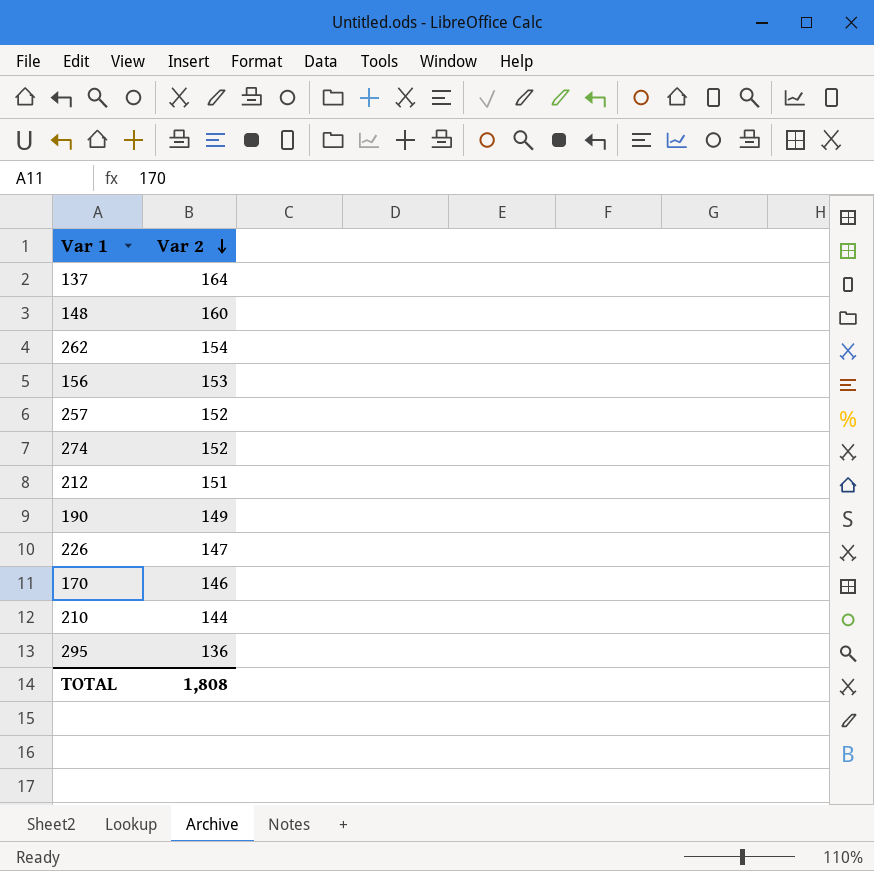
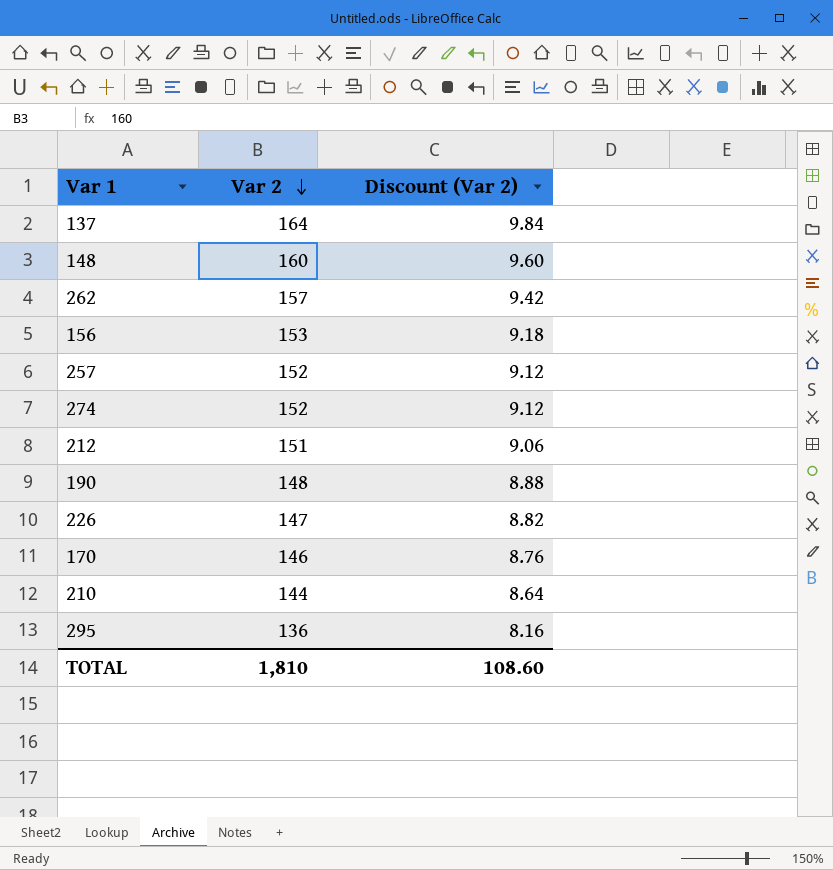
column Discount (Var 2) | formula: none -> [Var 2] * 0.06
262 | Var 2: 154 -> 157
190 | Var 2: 149 -> 148
TOTAL | Var 2: 1,808 -> 1,810

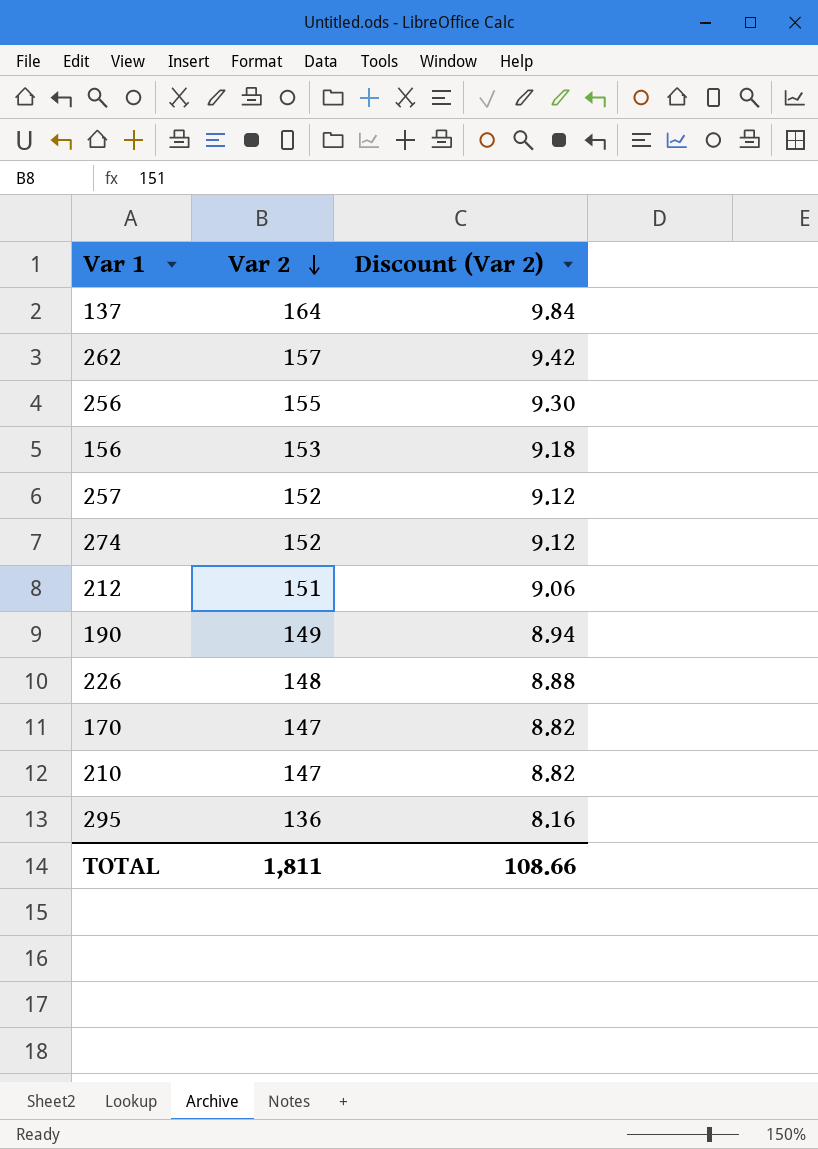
row 148: 160 | 9.60 -> none
row 256: none -> 155 | 9.30
190 | Var 2: 148 -> 149
190 | Discount (Var 2): 8.88 -> 8.94
226 | Var 2: 147 -> 148
226 | Discount (Var 2): 8.82 -> 8.88
170 | Var 2: 146 -> 147
170 | Discount (Var 2): 8.76 -> 8.82
210 | Var 2: 144 -> 147
210 | Discount (Var 2): 8.64 -> 8.82
TOTAL | Var 2: 1,810 -> 1,811
TOTAL | Discount (Var 2): 108.60 -> 108.66

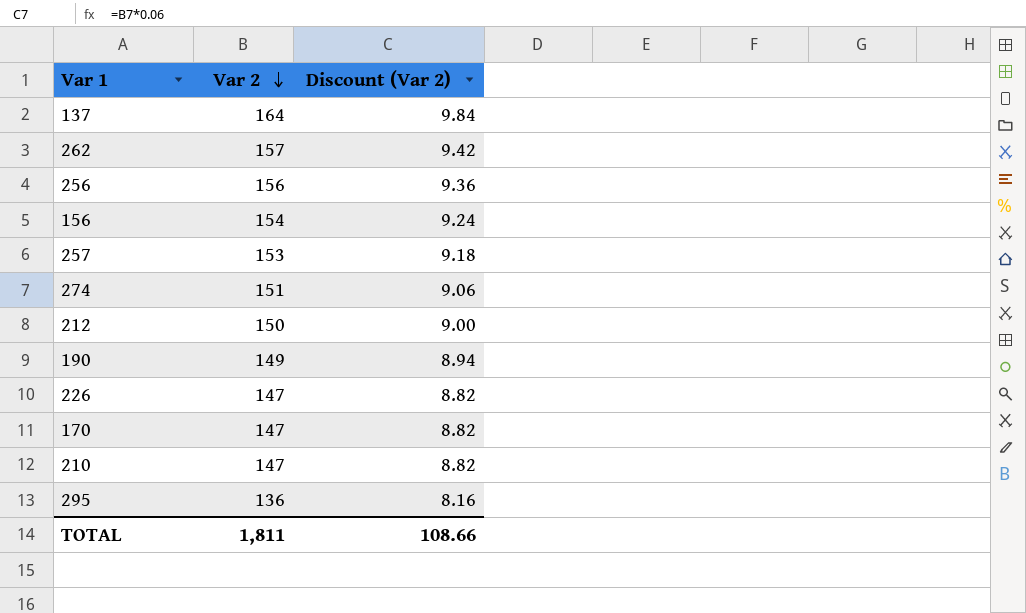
256 | Var 2: 155 -> 156
256 | Discount (Var 2): 9.30 -> 9.36
156 | Var 2: 153 -> 154
156 | Discount (Var 2): 9.18 -> 9.24
257 | Var 2: 152 -> 153
257 | Discount (Var 2): 9.12 -> 9.18
274 | Var 2: 152 -> 151
274 | Discount (Var 2): 9.12 -> 9.06
212 | Var 2: 151 -> 150
212 | Discount (Var 2): 9.06 -> 9.00
226 | Var 2: 148 -> 147
226 | Discount (Var 2): 8.88 -> 8.82

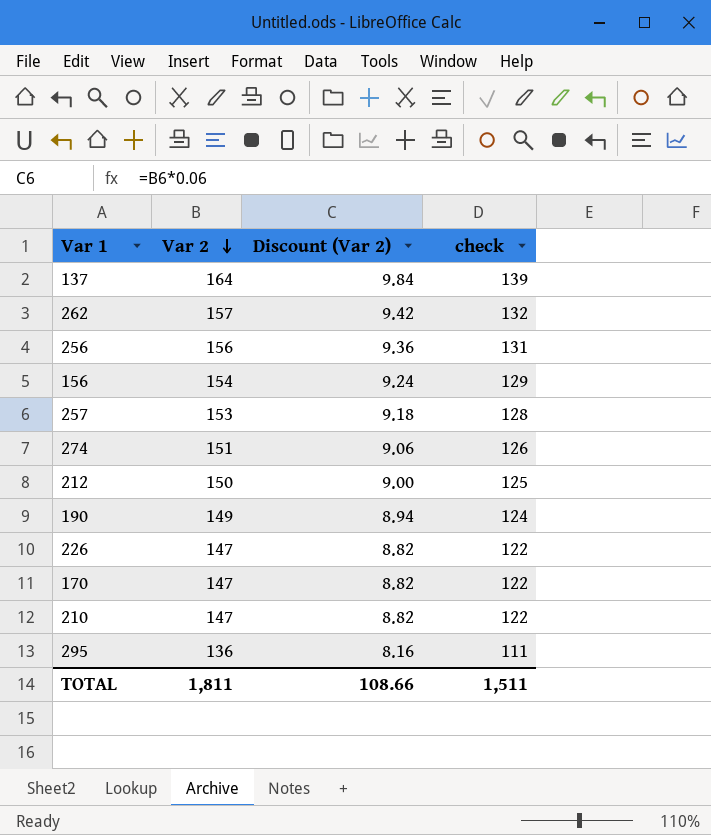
column check | formula: none -> [Var 2] - 25

